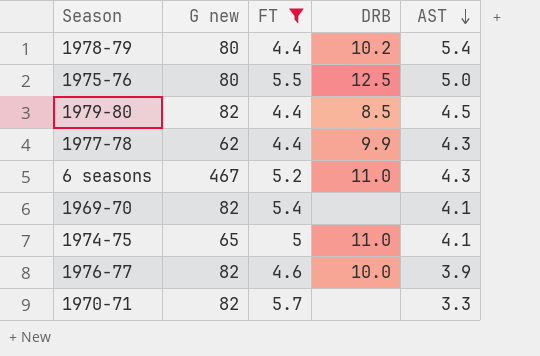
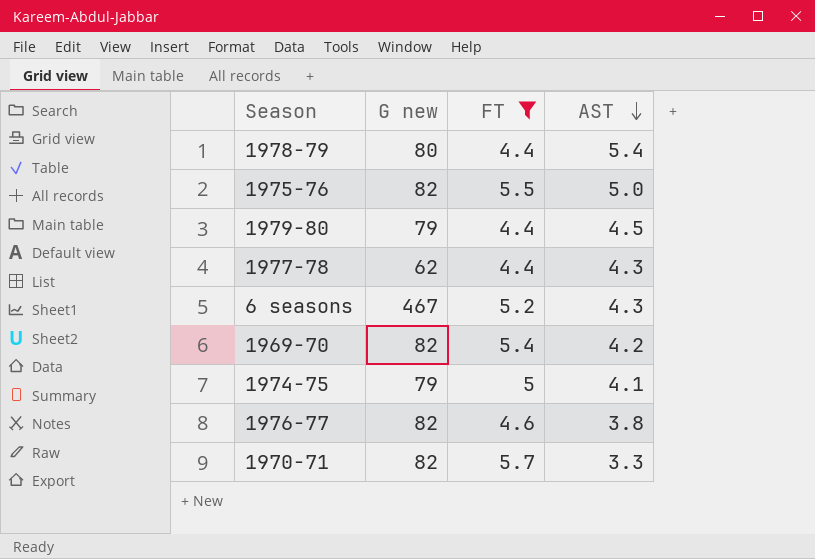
column DRB | position: 4 -> none
1975-76 | G new: 80 -> 82
1979-80 | G new: 82 -> 79
1969-70 | AST: 4.1 -> 4.2
1974-75 | G new: 65 -> 79
1976-77 | AST: 3.9 -> 3.8

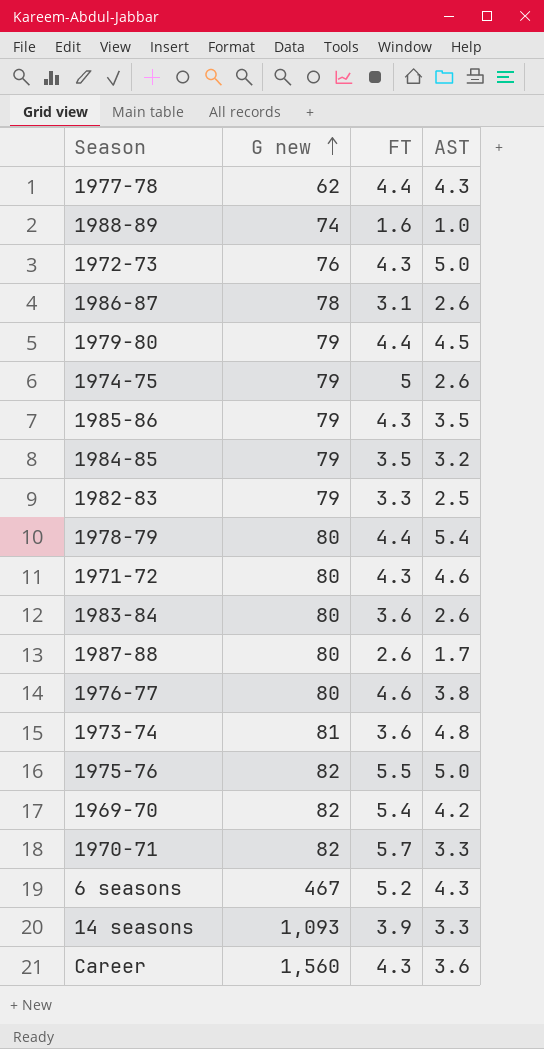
filter: FT >= 4.4 -> none
row order: AST descending -> G new ascending
1974-75 | AST: 4.1 -> 2.6
1976-77 | G new: 82 -> 80

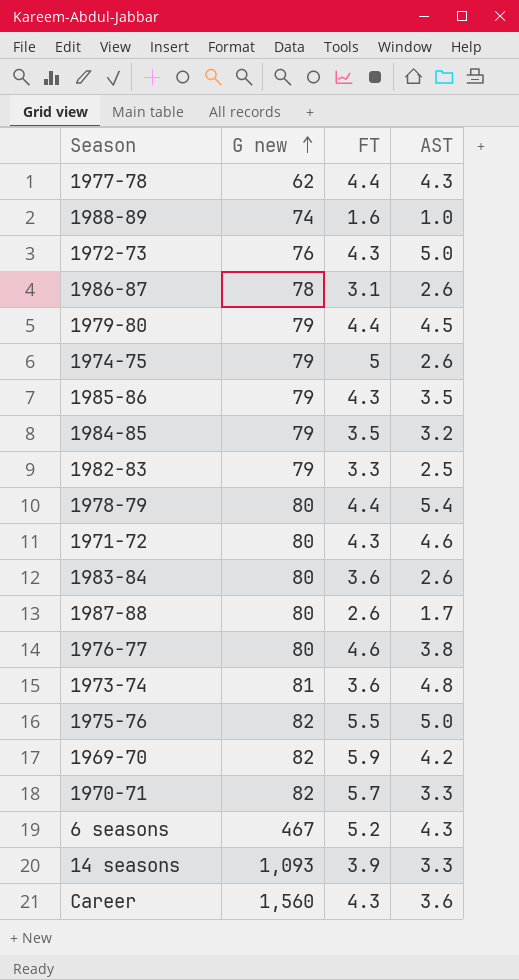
1969-70 | FT: 5.4 -> 5.9

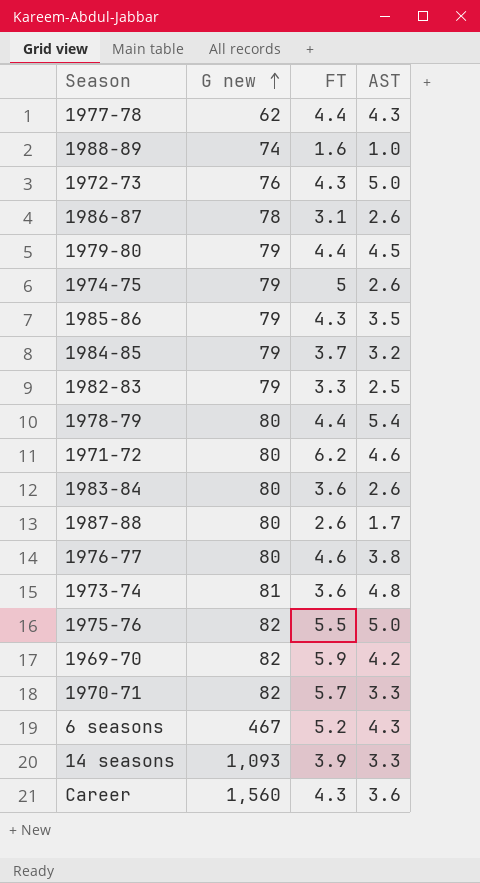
1984-85 | FT: 3.5 -> 3.7
1971-72 | FT: 4.3 -> 6.2

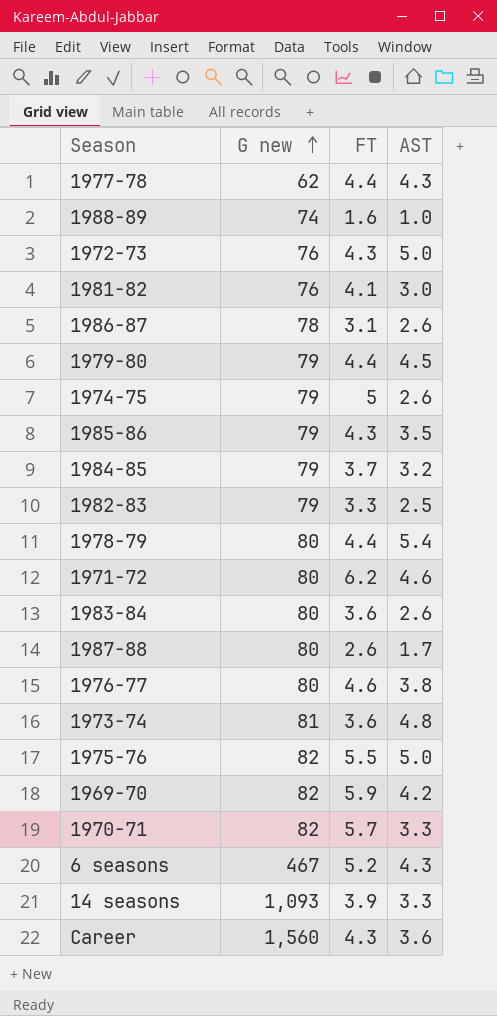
row 1981-82: none -> 76 | 4.1 | 3.0

